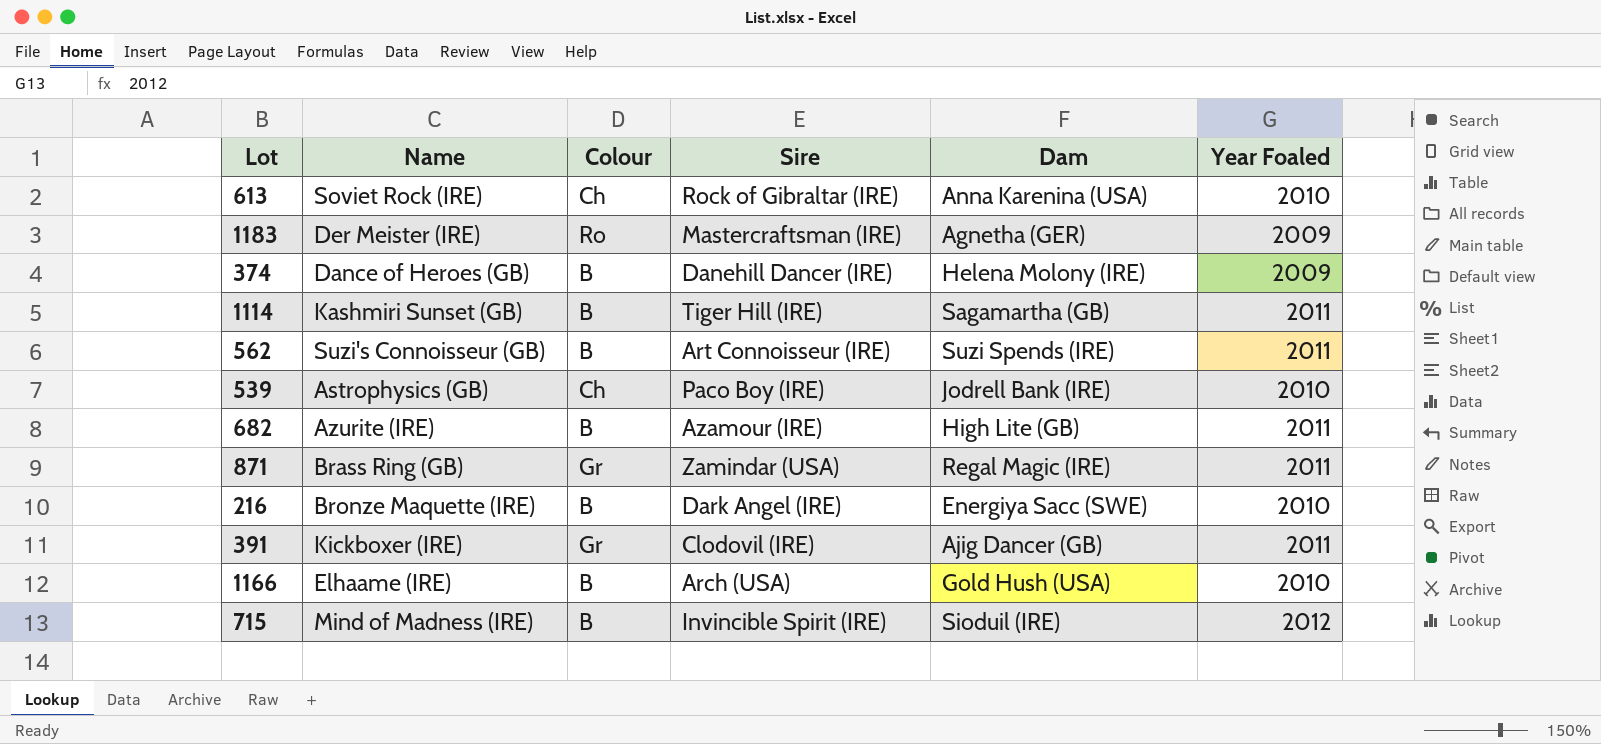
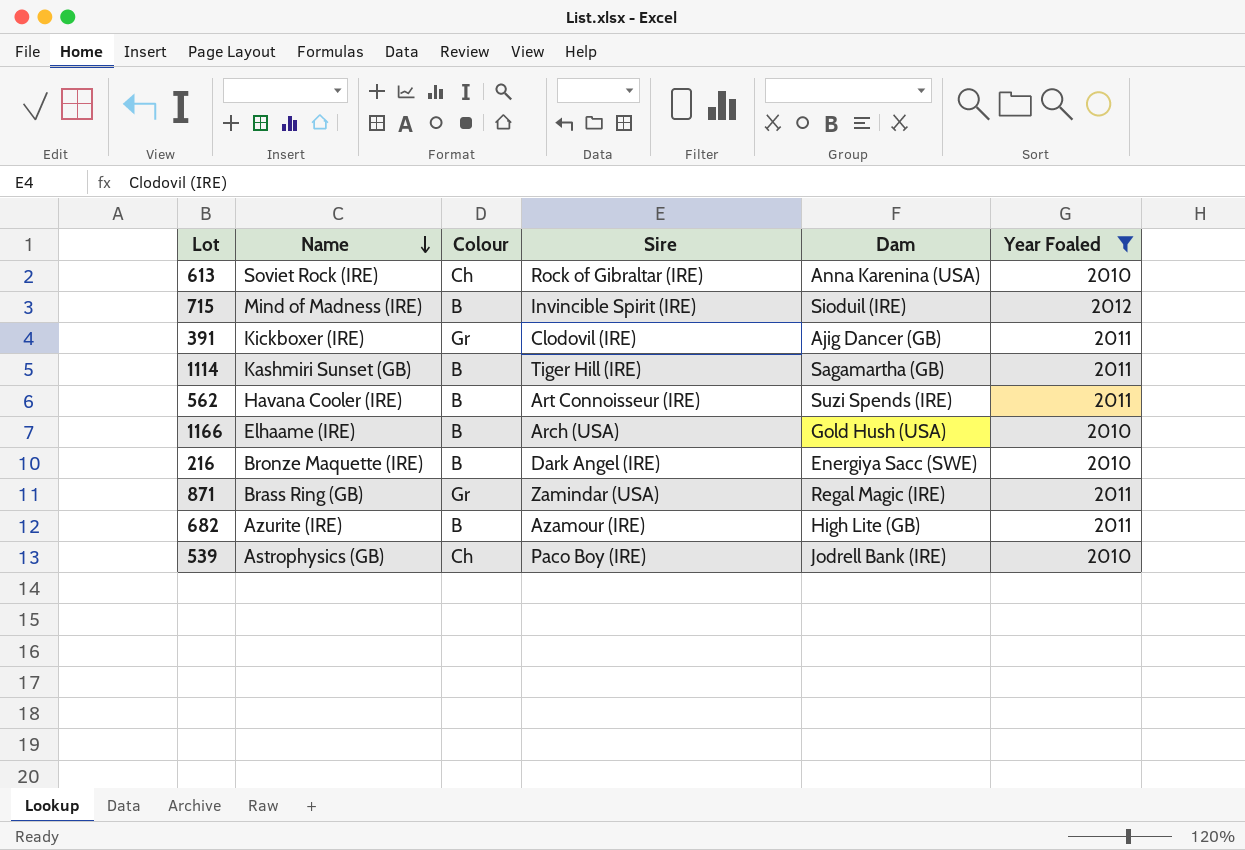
filter: none -> Year Foaled != 2009
row order: none -> Name descending
562 | Name: Suzi's Connoisseur (GB) -> Havana Cooler (IRE)

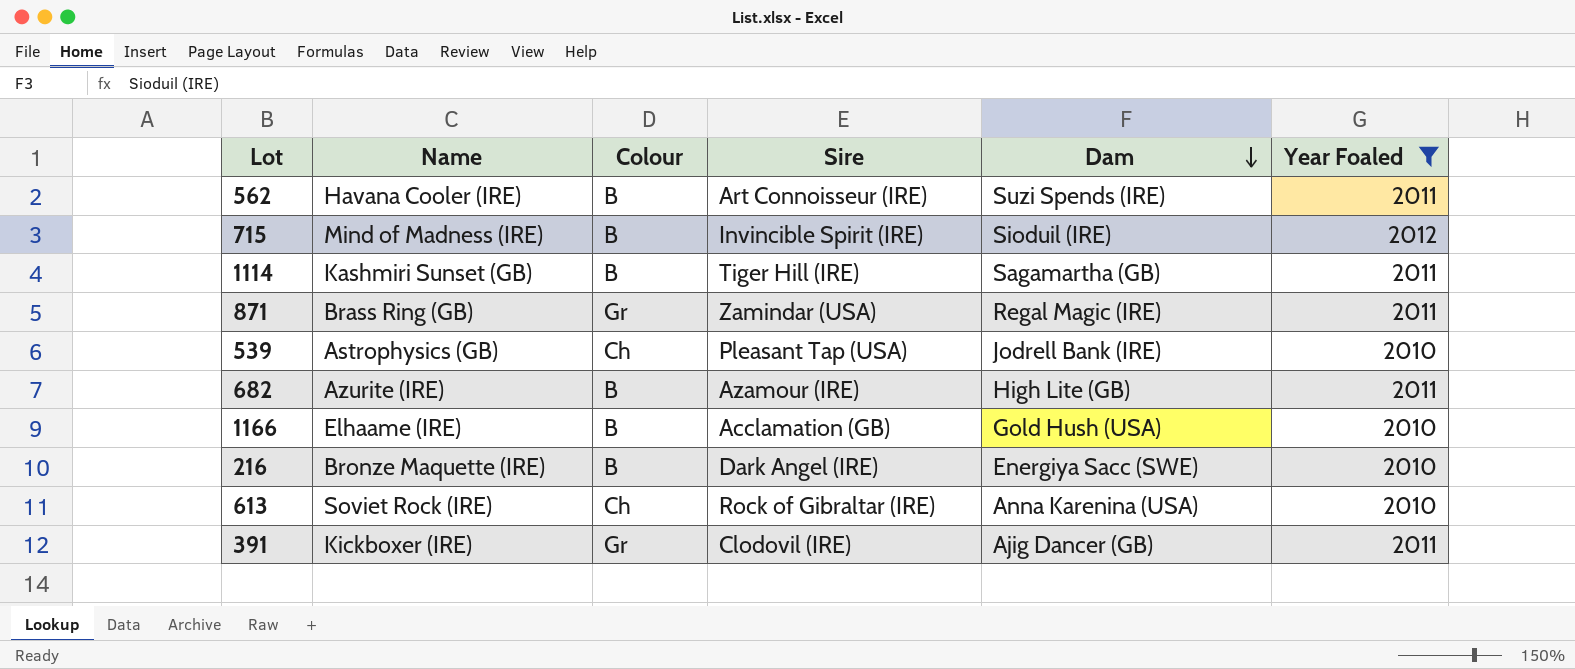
row order: Name descending -> Dam descending
539 | Sire: Paco Boy (IRE) -> Pleasant Tap (USA)
1166 | Sire: Arch (USA) -> Acclamation (GB)

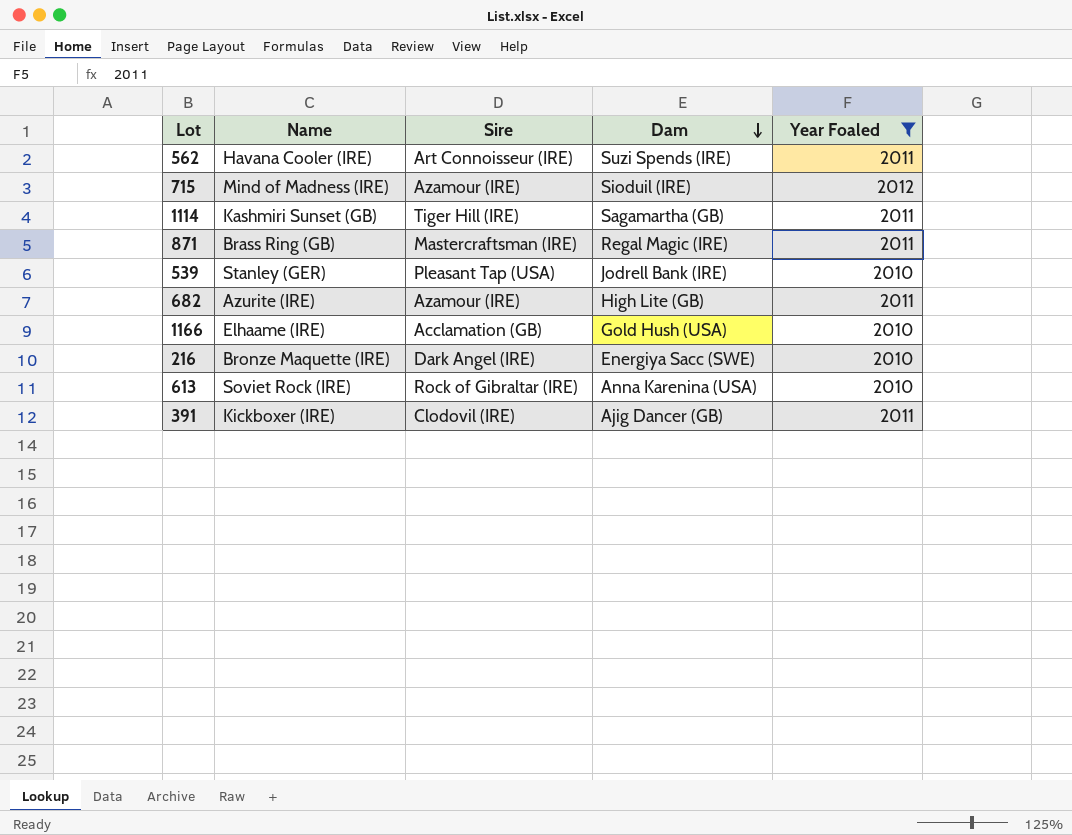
column Colour | position: 3 -> none
715 | Sire: Invincible Spirit (IRE) -> Azamour (IRE)
871 | Sire: Zamindar (USA) -> Mastercraftsman (IRE)
539 | Name: Astrophysics (GB) -> Stanley (GER)

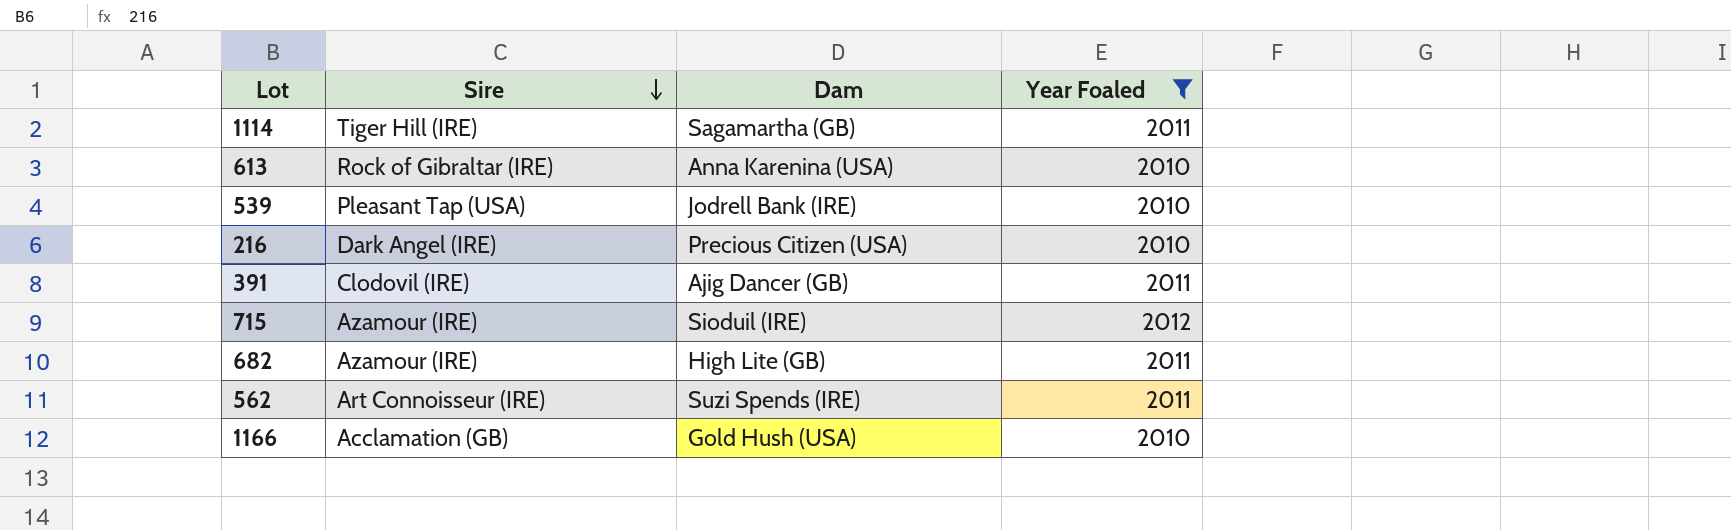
row order: Dam descending -> Sire descending
column Name | position: 2 -> none
row 871: Brass Ring (GB) | Mastercraftsman (IRE) | Regal Magic (IRE) | 2011 -> none
216 | Dam: Energiya Sacc (SWE) -> Precious Citizen (USA)

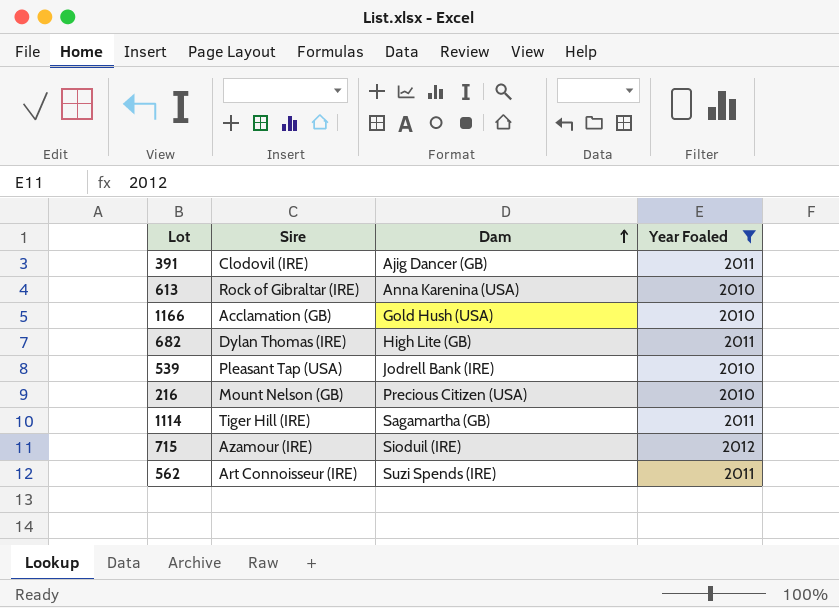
row order: Sire descending -> Dam ascending
682 | Sire: Azamour (IRE) -> Dylan Thomas (IRE)
216 | Sire: Dark Angel (IRE) -> Mount Nelson (GB)

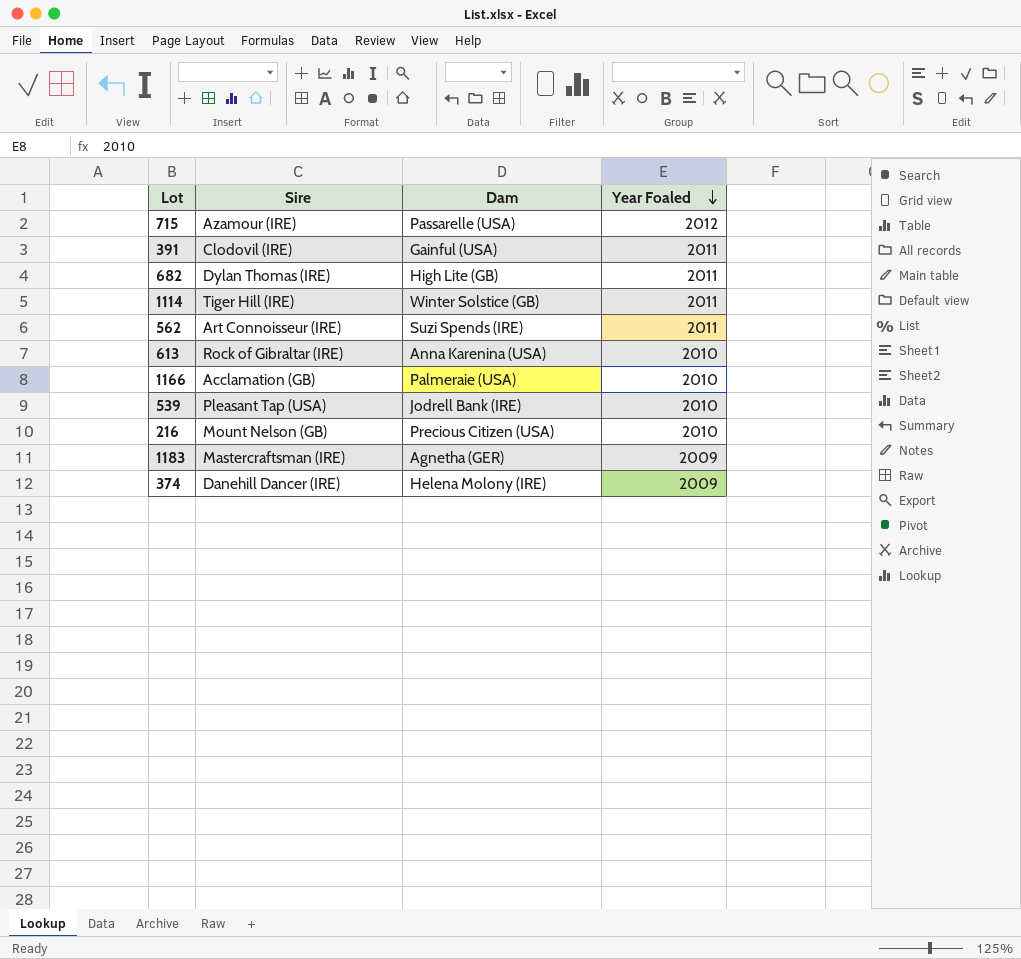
filter: Year Foaled != 2009 -> none
row order: Dam ascending -> Year Foaled descending
715 | Dam: Sioduil (IRE) -> Passarelle (USA)
391 | Dam: Ajig Dancer (GB) -> Gainful (USA)
1114 | Dam: Sagamartha (GB) -> Winter Solstice (GB)
1166 | Dam: Gold Hush (USA) -> Palmeraie (USA)

